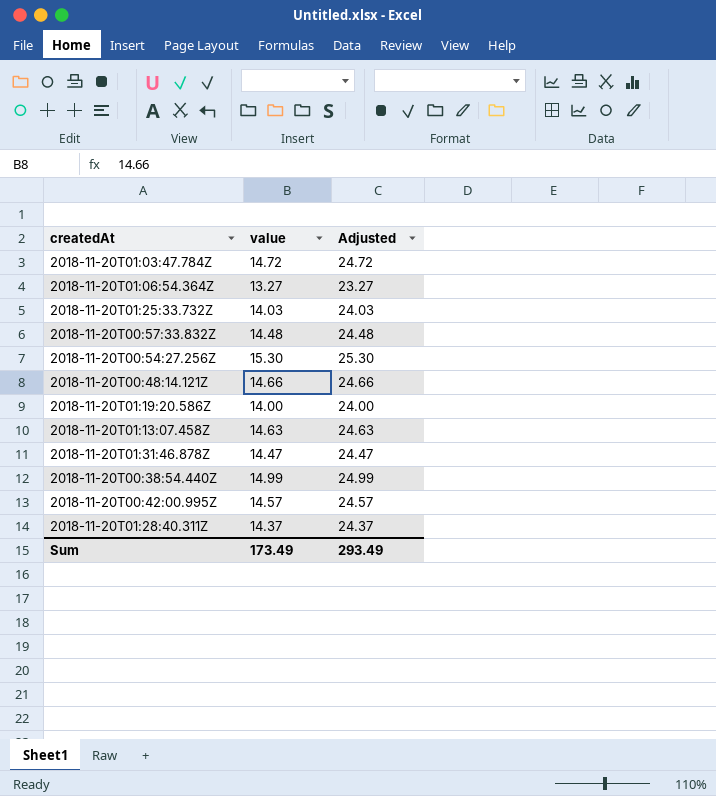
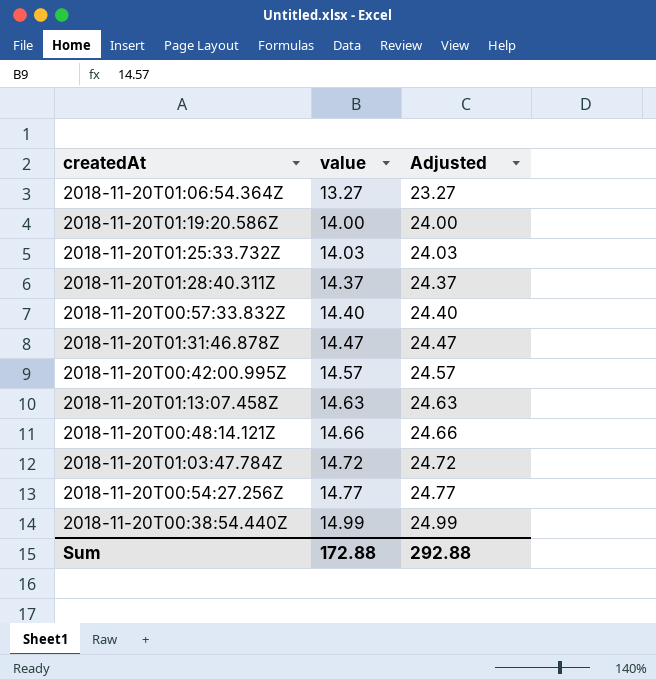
row order: none -> value ascending
2018-11-20T00:57:33.832Z | value: 14.48 -> 14.40
2018-11-20T00:57:33.832Z | Adjusted: 24.48 -> 24.40
2018-11-20T00:54:27.256Z | value: 15.30 -> 14.77
2018-11-20T00:54:27.256Z | Adjusted: 25.30 -> 24.77
Sum | value: 173.49 -> 172.88
Sum | Adjusted: 293.49 -> 292.88

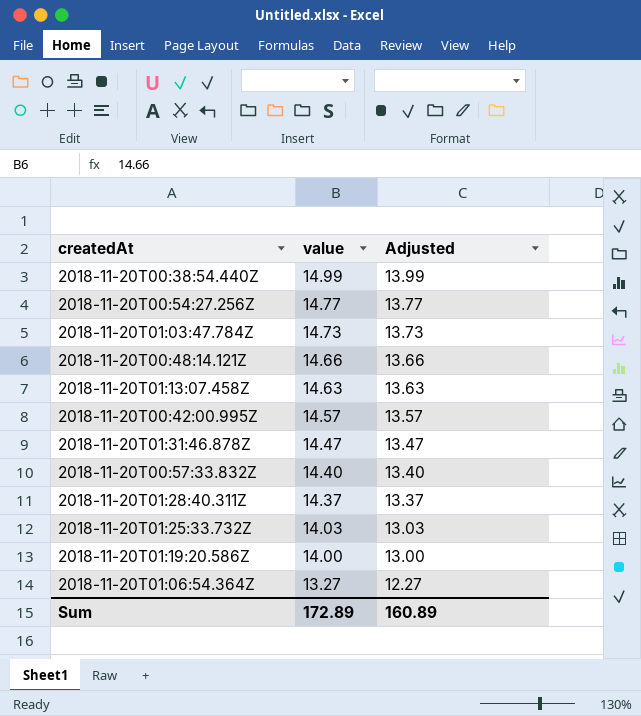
row order: value ascending -> value descending
column Adjusted | formula: [value] + 10 -> [value] - 1
2018-11-20T01:03:47.784Z | value: 14.72 -> 14.73
Sum | value: 172.88 -> 172.89
Sum | Adjusted: 292.88 -> 160.89

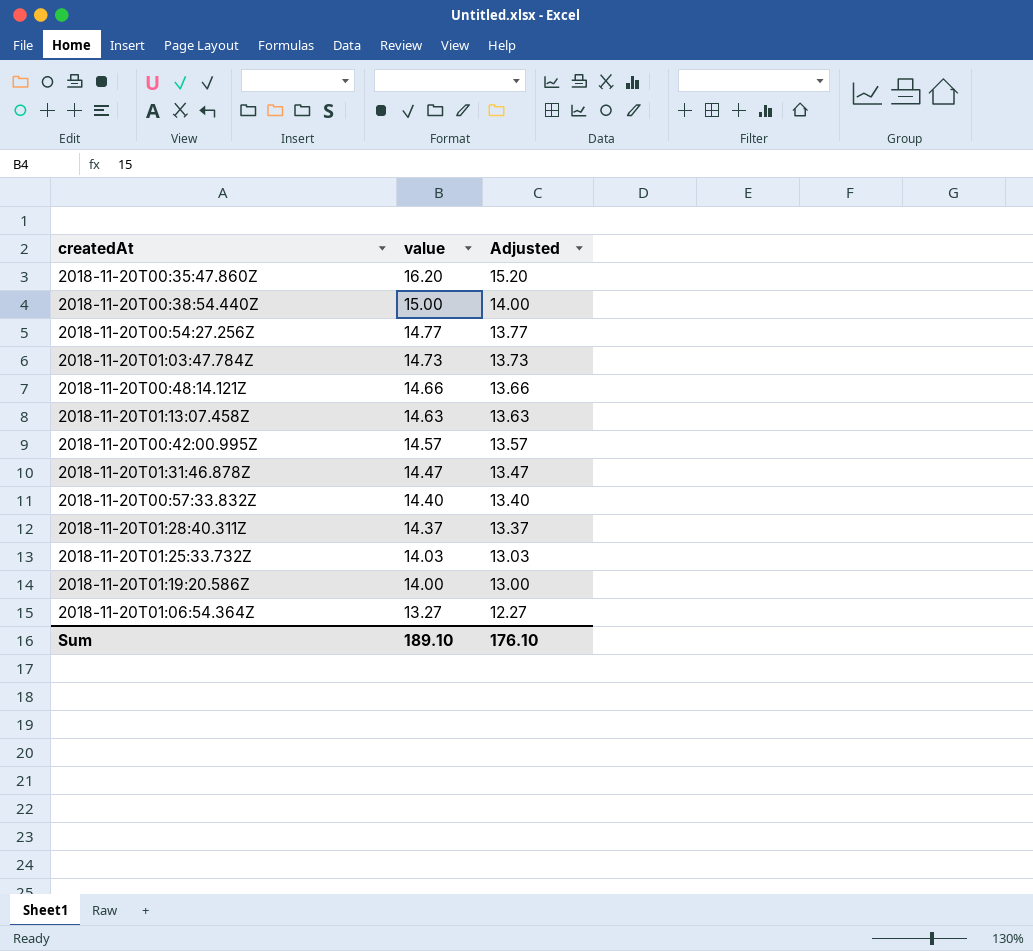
row 2018-11-20T00:35:47.860Z: none -> 16.20 | 15.20
2018-11-20T00:38:54.440Z | value: 14.99 -> 15.00
2018-11-20T00:38:54.440Z | Adjusted: 13.99 -> 14.00
Sum | value: 172.89 -> 189.10
Sum | Adjusted: 160.89 -> 176.10

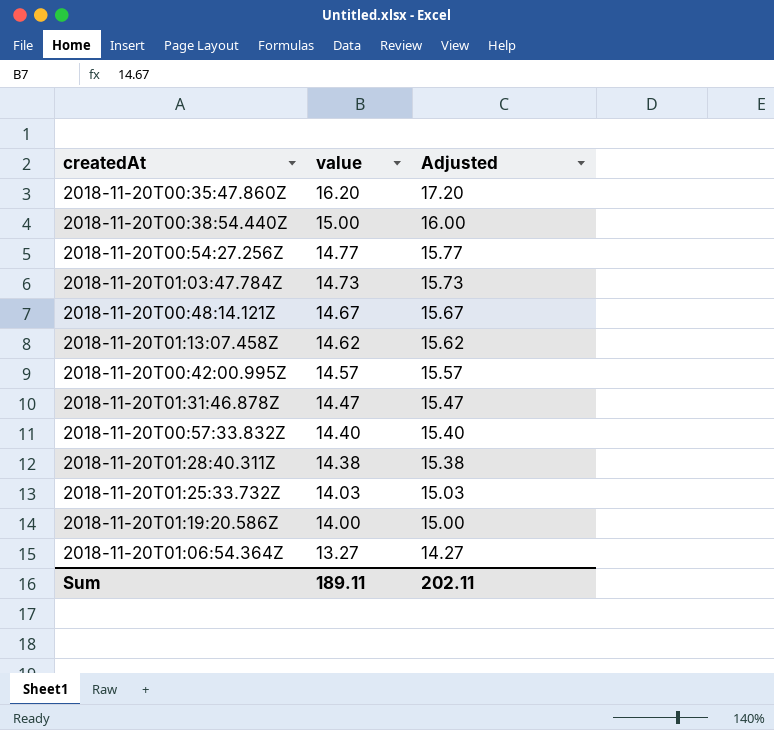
column Adjusted | formula: [value] - 1 -> [value] + 1
2018-11-20T00:48:14.121Z | value: 14.66 -> 14.67
2018-11-20T01:13:07.458Z | value: 14.63 -> 14.62
2018-11-20T01:28:40.311Z | value: 14.37 -> 14.38
Sum | value: 189.10 -> 189.11
Sum | Adjusted: 176.10 -> 202.11

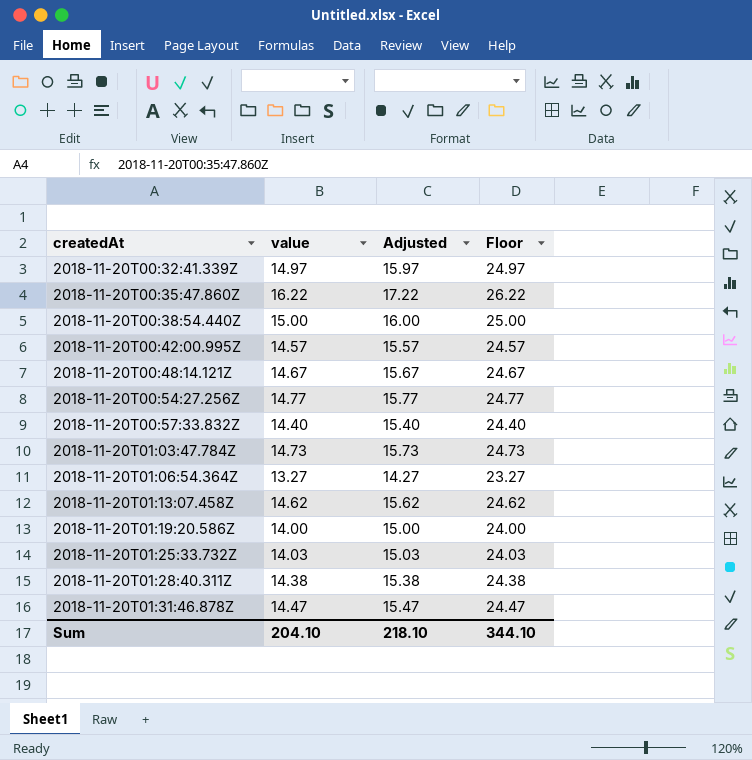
row order: value descending -> createdAt ascending
column Floor | formula: none -> [value] + 10
row 2018-11-20T00:32:41.339Z: none -> 14.97 | 15.97 | 24.97
2018-11-20T00:35:47.860Z | value: 16.20 -> 16.22
2018-11-20T00:35:47.860Z | Adjusted: 17.20 -> 17.22
Sum | value: 189.11 -> 204.10
Sum | Adjusted: 202.11 -> 218.10

